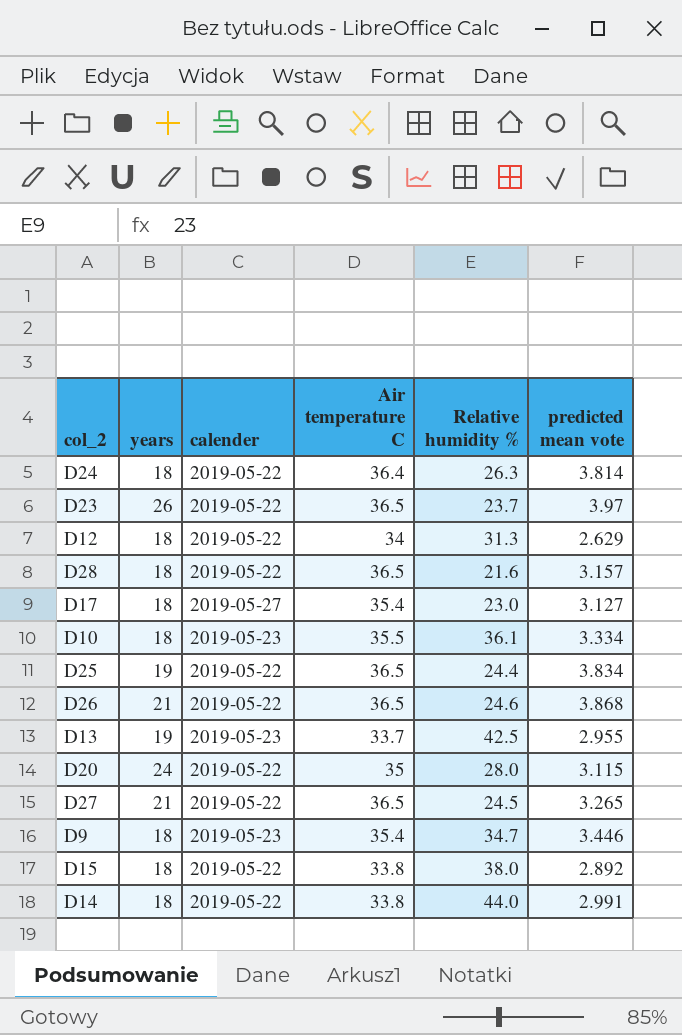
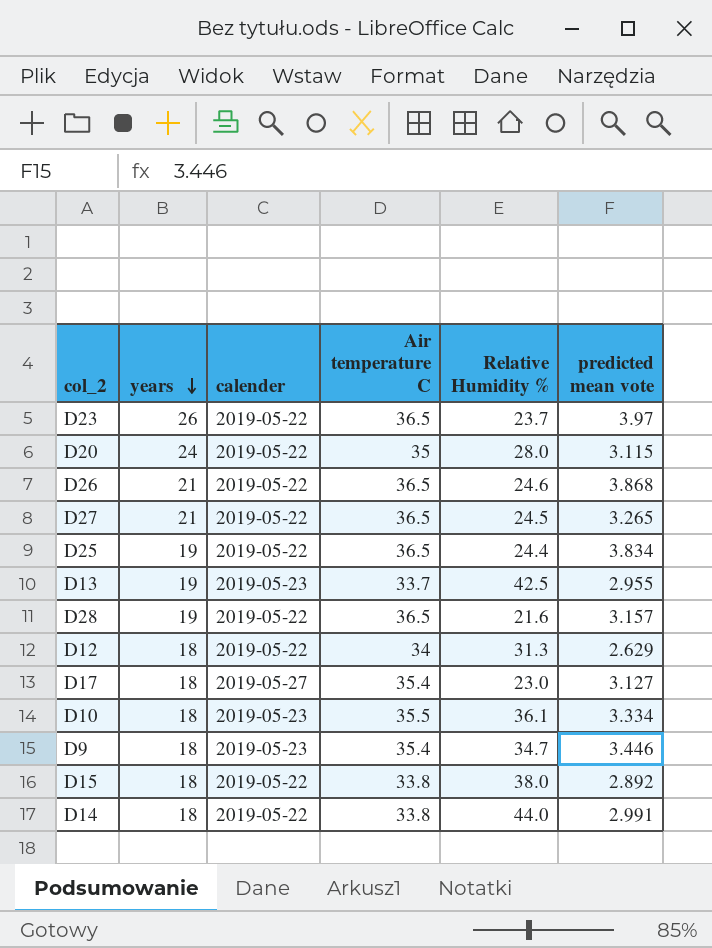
row order: none -> years descending
column name: Relative humidity % -> Relative Humidity %
row D24: 18 | 2019-05-22 | 36.4 | 26.3 | 3.814 -> none
D28 | years: 18 -> 19

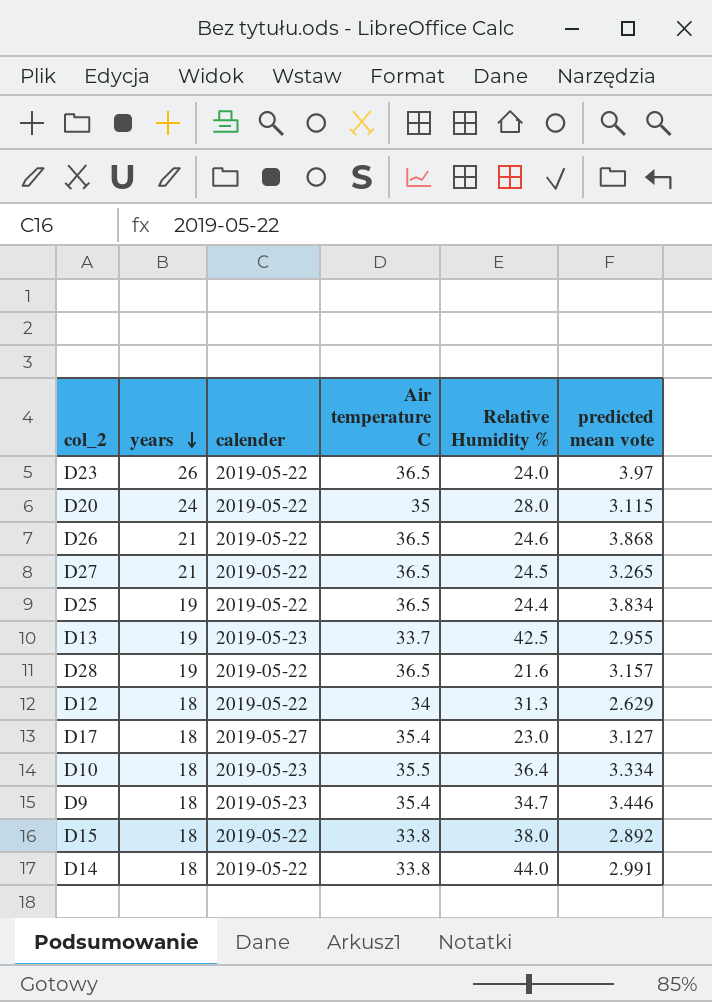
D23 | Relative Humidity %: 23.7 -> 24.0
D10 | Relative Humidity %: 36.1 -> 36.4

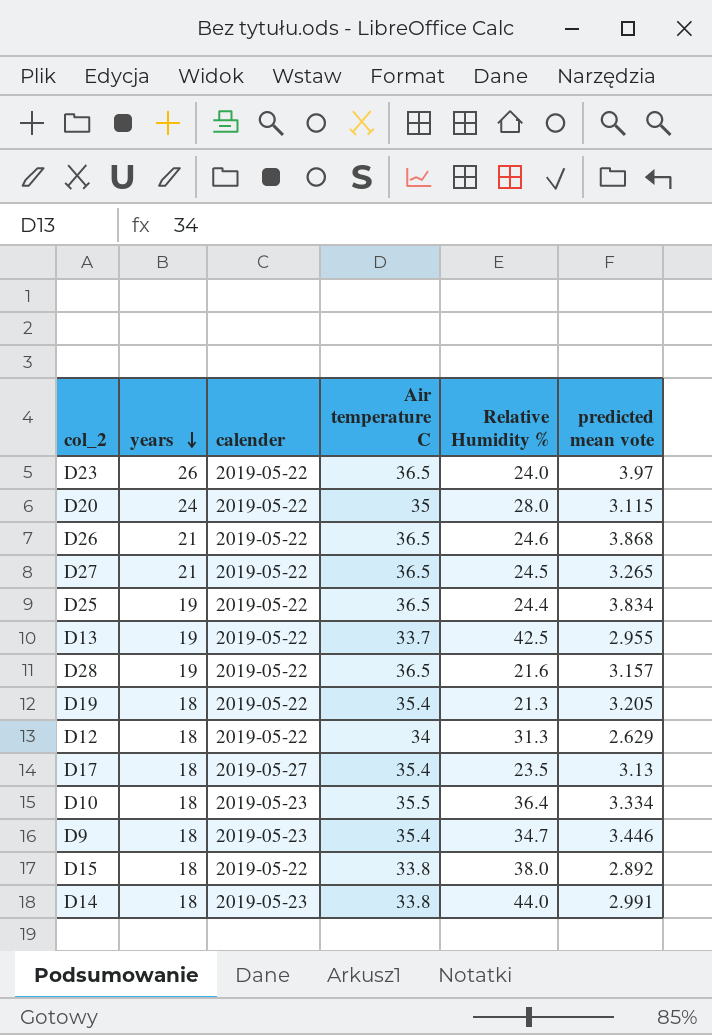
D13 | calender: 2019-05-23 -> 2019-05-22
row D19: none -> 18 | 2019-05-22 | 35.4 | 21.3 | 3.205
D17 | Relative Humidity %: 23.0 -> 23.5
D17 | predicted mean vote: 3.127 -> 3.13
D14 | calender: 2019-05-22 -> 2019-05-23

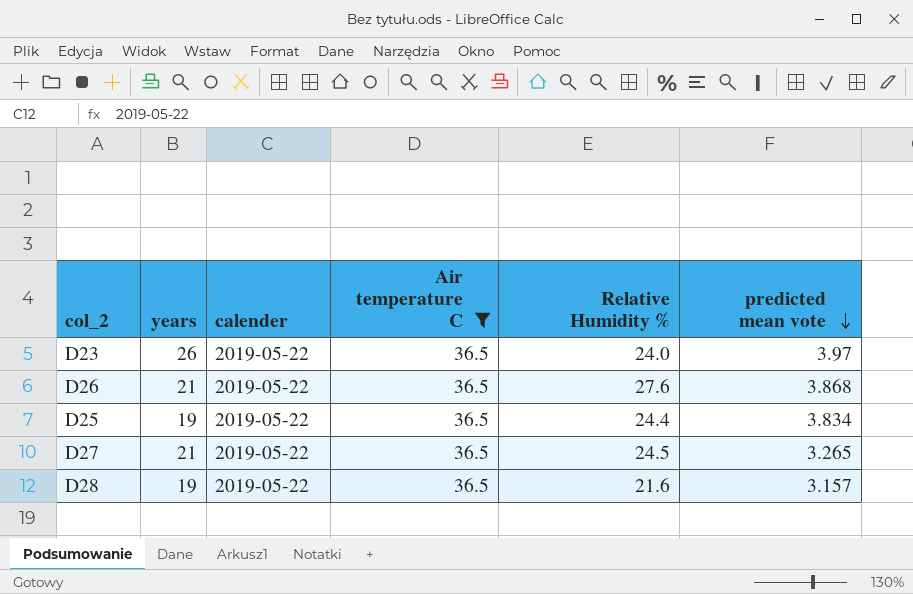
filter: none -> Air temperature C = 36.5
row order: years descending -> predicted mean vote descending
D26 | Relative Humidity %: 24.6 -> 27.6

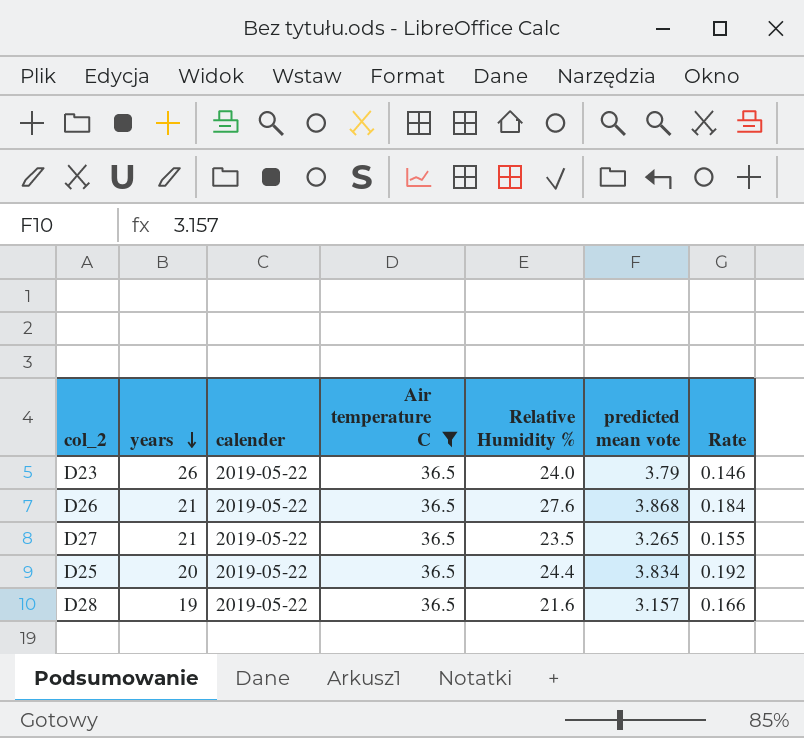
row order: predicted mean vote descending -> years descending
column Rate | formula: none -> [predicted mean vote] / [years]
D23 | predicted mean vote: 3.97 -> 3.79
D27 | Relative Humidity %: 24.5 -> 23.5
D25 | years: 19 -> 20

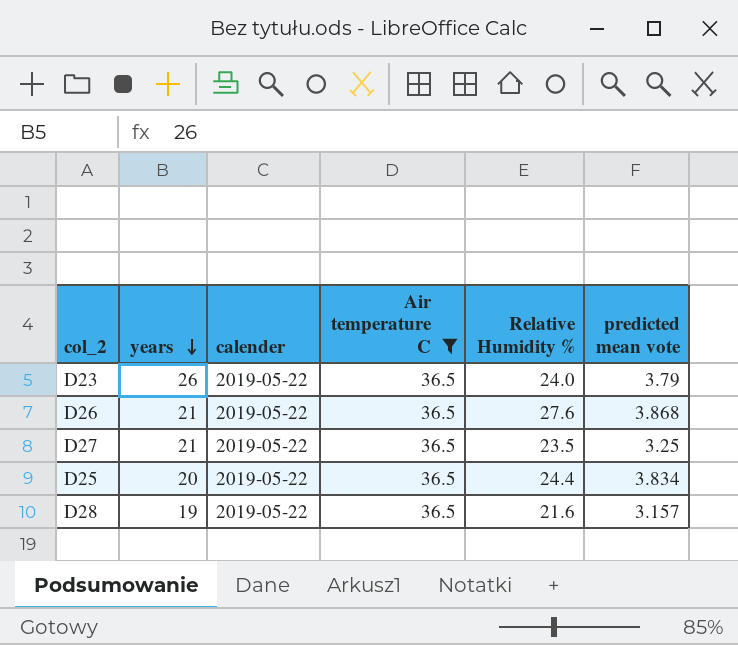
column Rate | formula: [predicted mean vote] / [years] -> none
D27 | predicted mean vote: 3.265 -> 3.25

